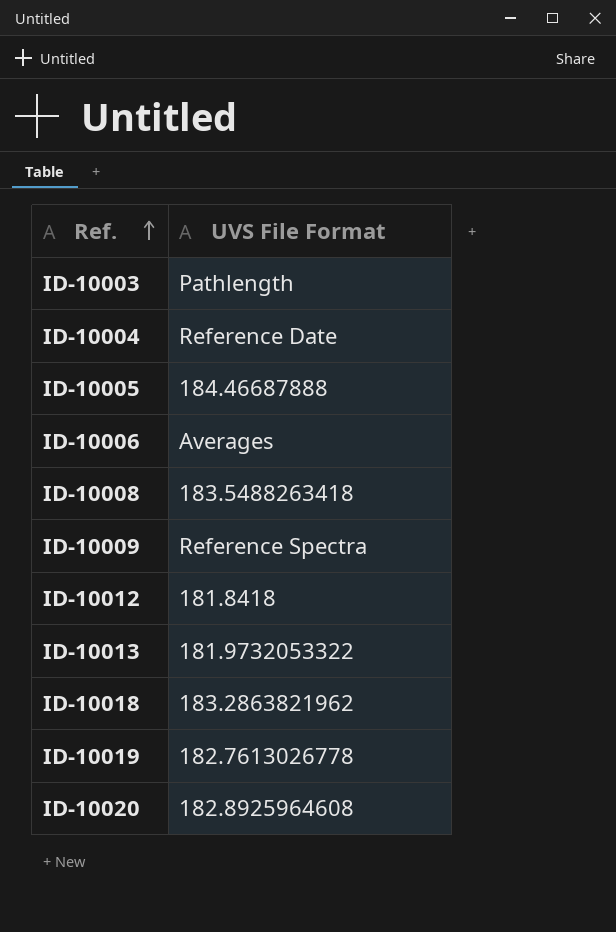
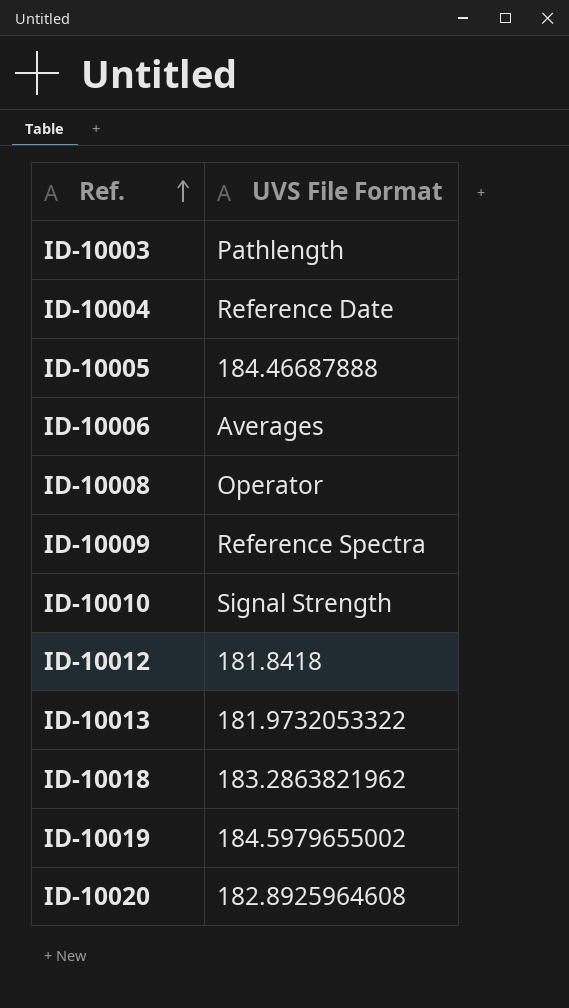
ID-10008 | UVS File Format: 183.5488263418 -> Operator
row ID-10010: none -> Signal Strength
ID-10019 | UVS File Format: 182.7613026778 -> 184.5979655002

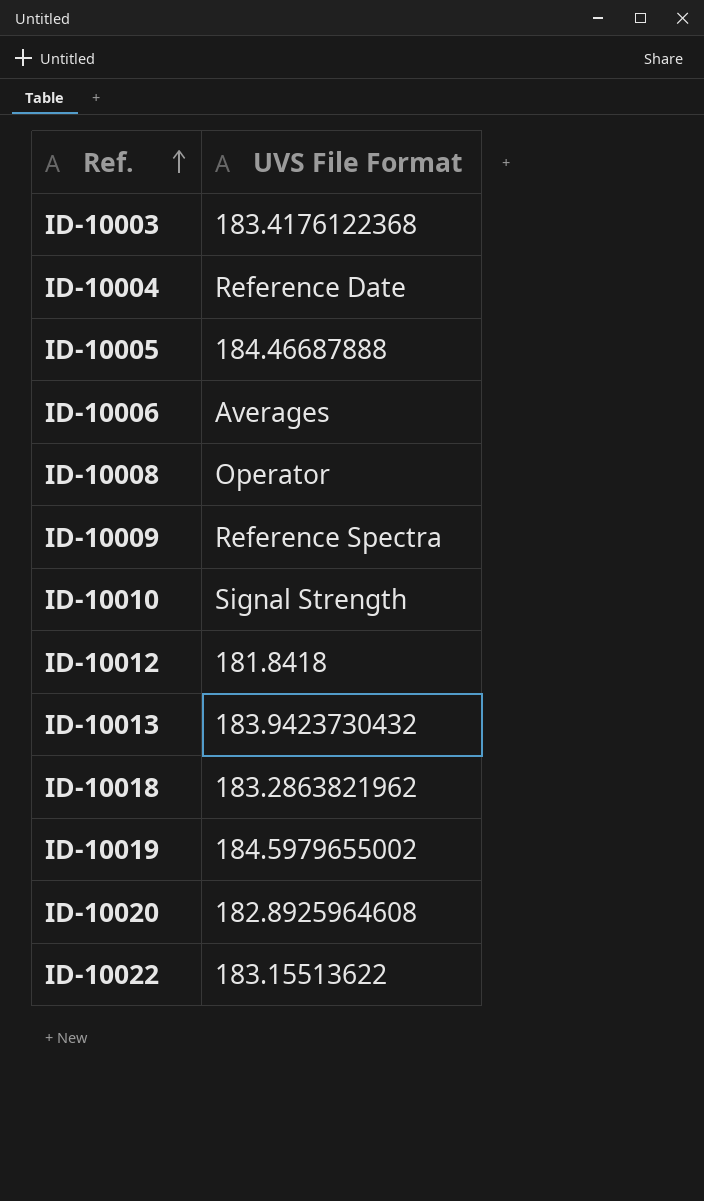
ID-10003 | UVS File Format: Pathlength -> 183.4176122368
ID-10013 | UVS File Format: 181.9732053322 -> 183.9423730432
row ID-10022: none -> 183.15513622

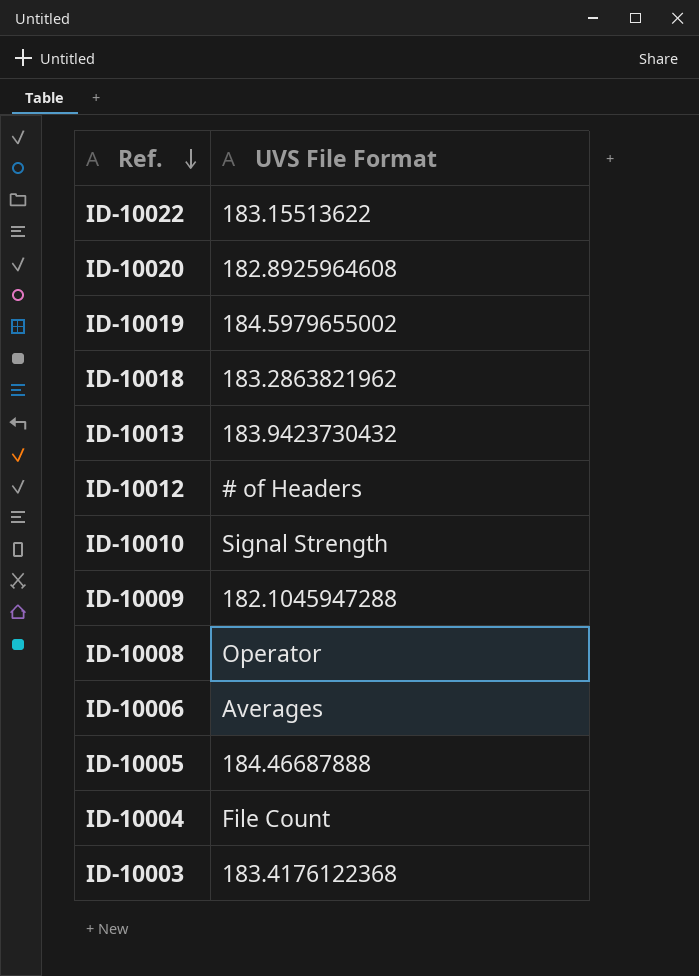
row order: Ref. ascending -> Ref. descending
ID-10012 | UVS File Format: 181.8418 -> # of Headers
ID-10009 | UVS File Format: Reference Spectra -> 182.1045947288
ID-10004 | UVS File Format: Reference Date -> File Count

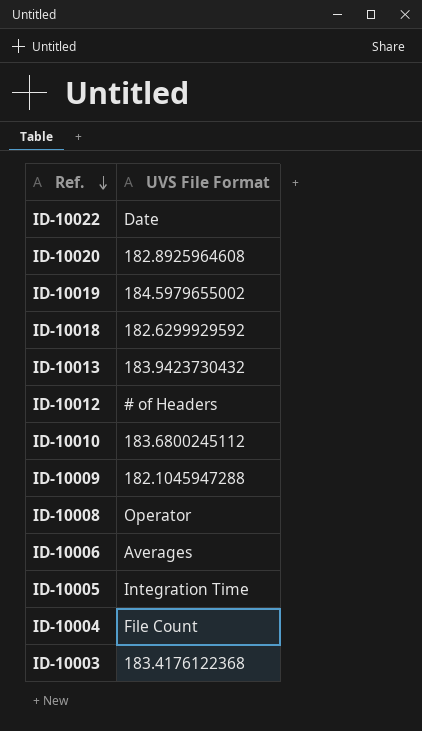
ID-10022 | UVS File Format: 183.15513622 -> Date
ID-10018 | UVS File Format: 183.2863821962 -> 182.6299929592
ID-10010 | UVS File Format: Signal Strength -> 183.6800245112
ID-10005 | UVS File Format: 184.46687888 -> Integration Time

